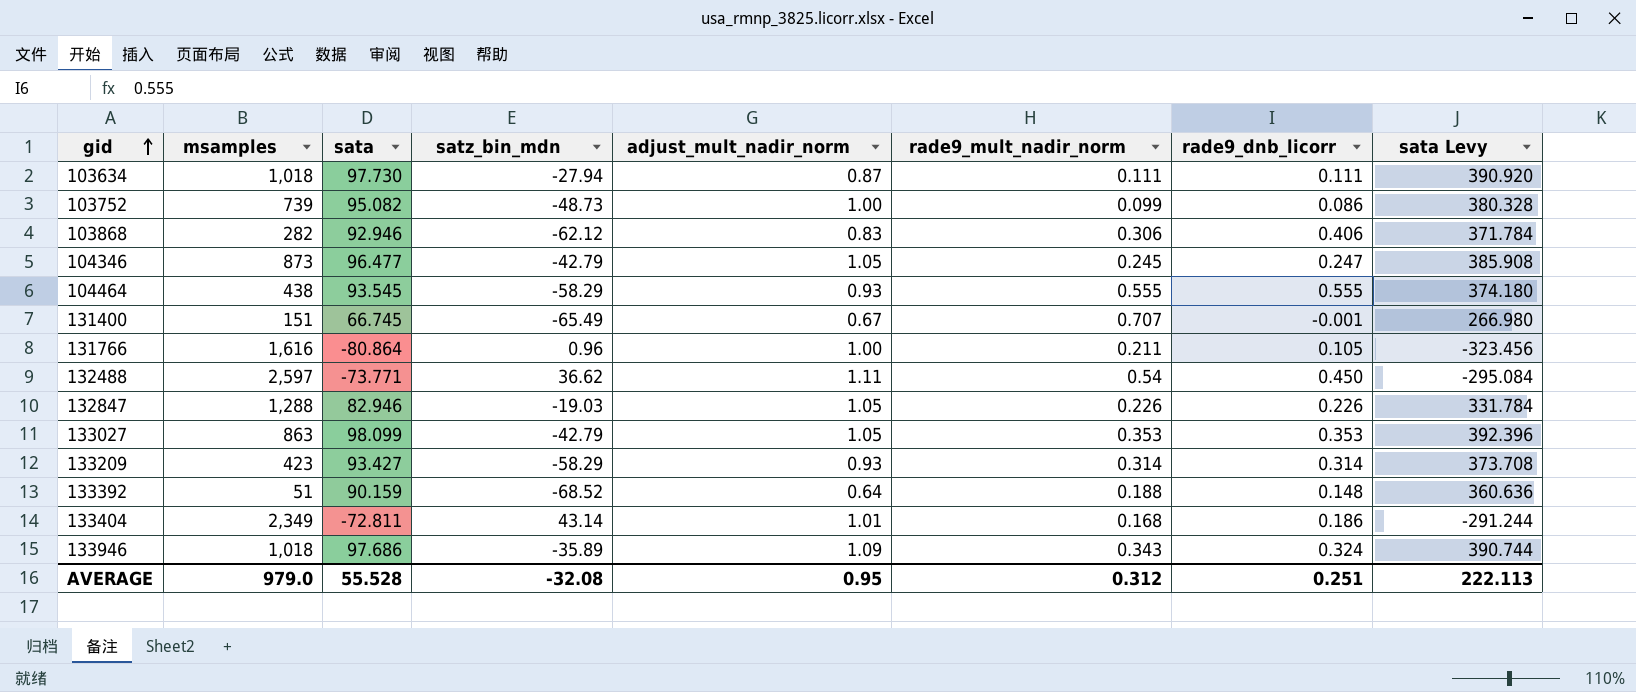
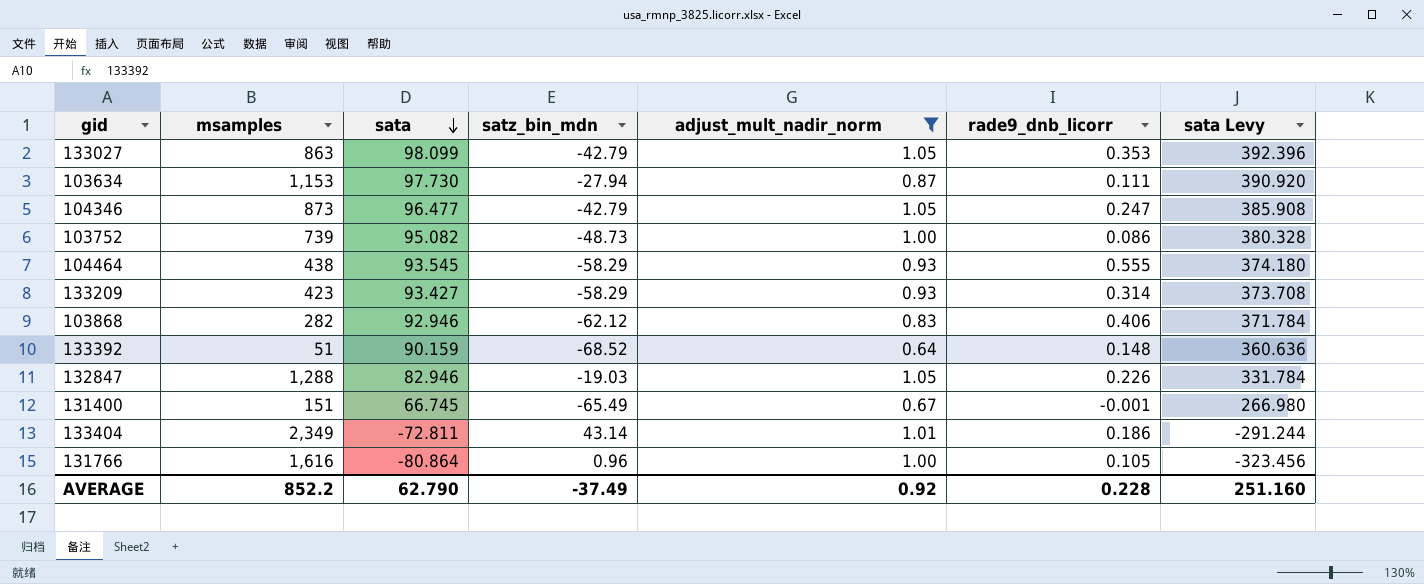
filter: none -> adjust_mult_nadir_norm <= 1.05
row order: gid ascending -> sata descending
column rade9_mult_nadir_norm | position: 6 -> none
103634 | msamples: 1,018 -> 1,153
AVERAGE | msamples: 979.0 -> 852.2
AVERAGE | sata: 55.528 -> 62.790
AVERAGE | satz_bin_mdn: -32.08 -> -37.49
AVERAGE | adjust_mult_nadir_norm: 0.95 -> 0.92
AVERAGE | rade9_dnb_licorr: 0.251 -> 0.228
AVERAGE | sata Levy: 222.113 -> 251.160

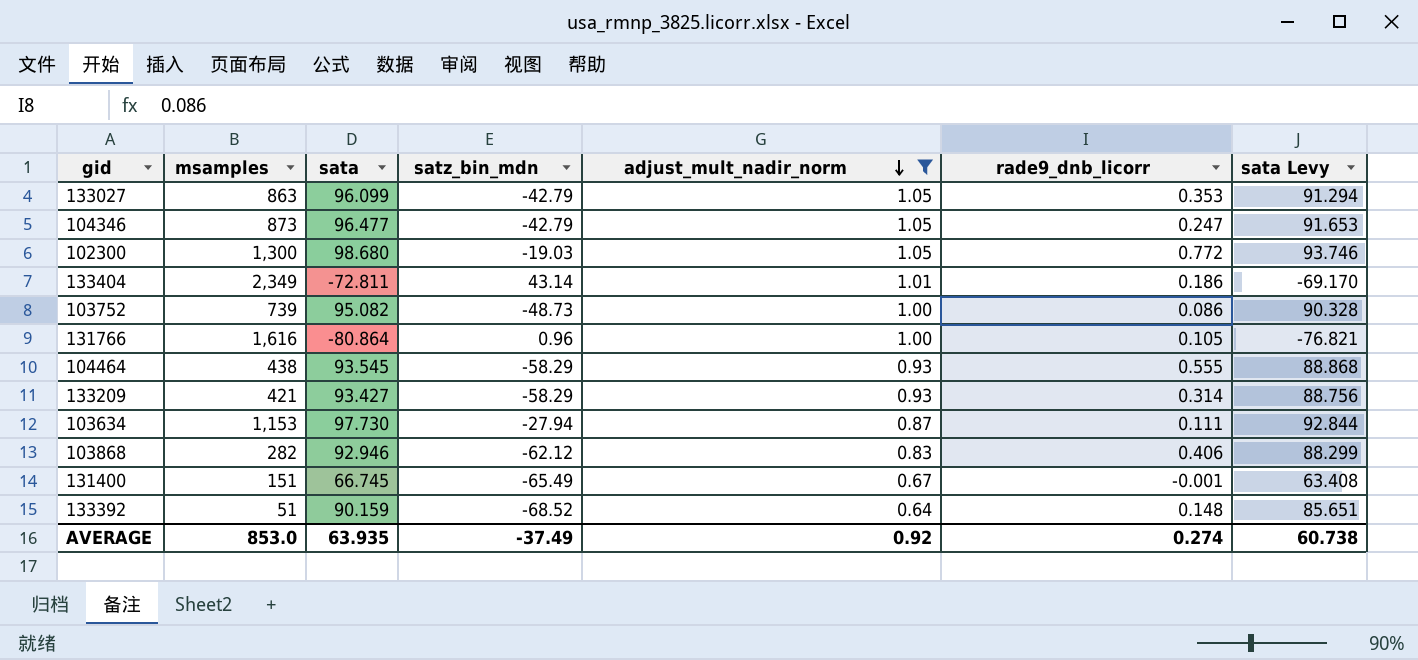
row order: sata descending -> adjust_mult_nadir_norm descending
column sata Levy | formula: [sata] * 4 -> [sata] * 0.95
row 132847: 1,288 | 82.946 | -19.03 | 1.05 | 0.226 | 331.784 -> none
133027 | sata: 98.099 -> 96.099
row 102300: none -> 1,300 | 98.680 | -19.03 | 1.05 | 0.772 | 93.746
133209 | msamples: 423 -> 421
AVERAGE | msamples: 852.2 -> 853.0
AVERAGE | sata: 62.790 -> 63.935
AVERAGE | rade9_dnb_licorr: 0.228 -> 0.274
AVERAGE | sata Levy: 251.160 -> 60.738

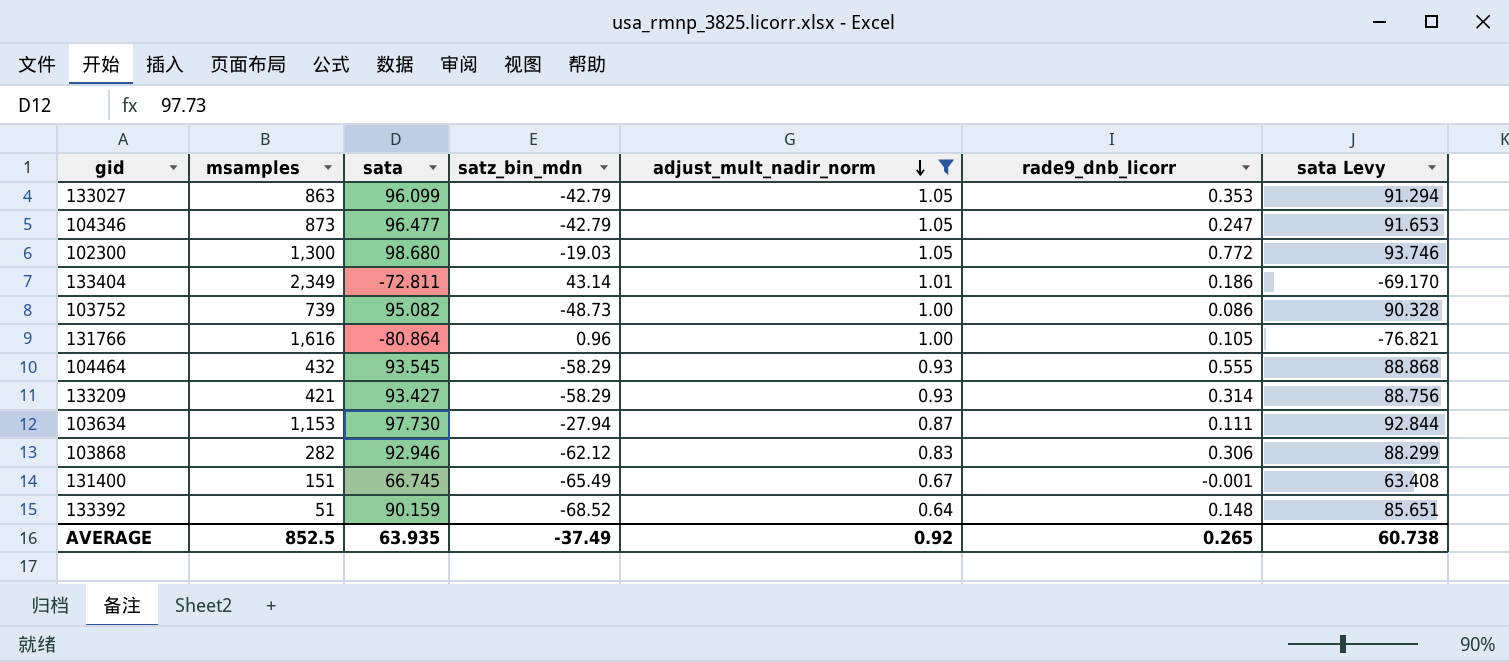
104464 | msamples: 438 -> 432
103868 | rade9_dnb_licorr: 0.406 -> 0.306
AVERAGE | msamples: 853.0 -> 852.5
AVERAGE | rade9_dnb_licorr: 0.274 -> 0.265

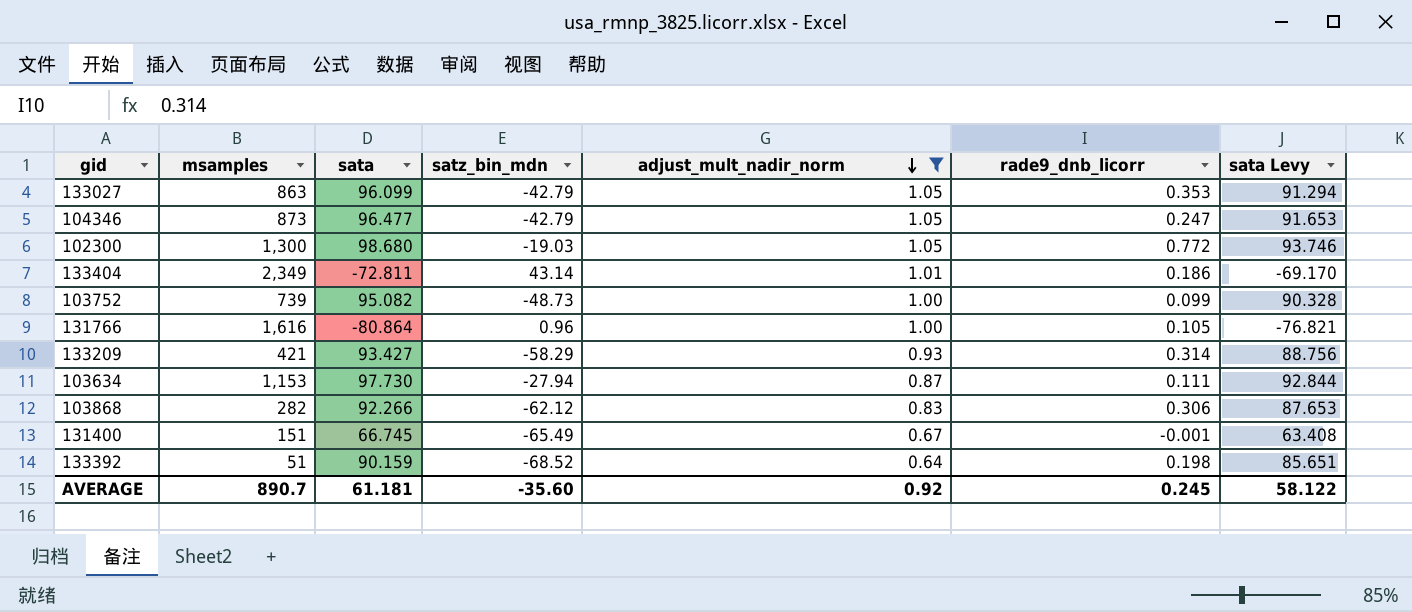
row 104464: 432 | 93.545 | -58.29 | 0.93 | 0.555 | 88.868 -> none
103752 | rade9_dnb_licorr: 0.086 -> 0.099
103868 | sata: 92.946 -> 92.266
103868 | sata Levy: 88.299 -> 87.653
133392 | rade9_dnb_licorr: 0.148 -> 0.198
AVERAGE | msamples: 852.5 -> 890.7
AVERAGE | sata: 63.935 -> 61.181
AVERAGE | satz_bin_mdn: -37.49 -> -35.60
AVERAGE | rade9_dnb_licorr: 0.265 -> 0.245
AVERAGE | sata Levy: 60.738 -> 58.122

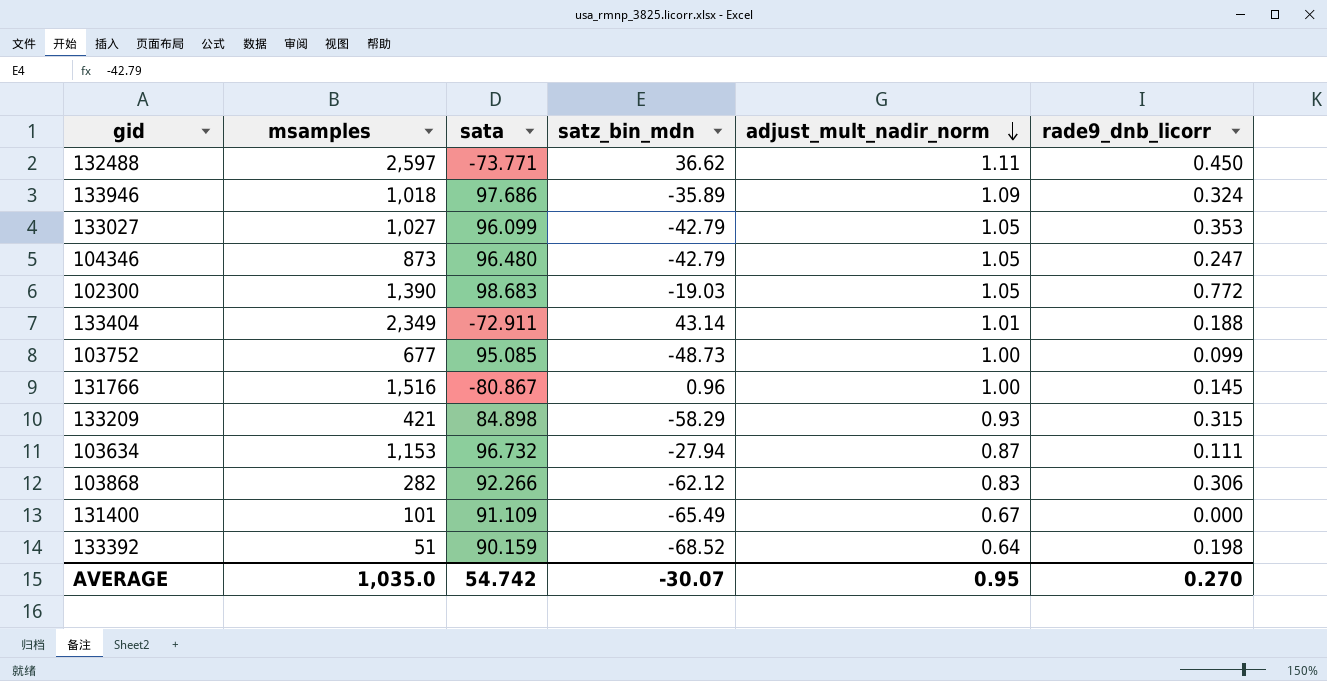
filter: adjust_mult_nadir_norm <= 1.05 -> none
column sata Levy | formula: [sata] * 0.95 -> none
133027 | msamples: 863 -> 1,027
104346 | sata: 96.477 -> 96.480
102300 | msamples: 1,300 -> 1,390
102300 | sata: 98.680 -> 98.683
133404 | sata: -72.811 -> -72.911
133404 | rade9_dnb_licorr: 0.186 -> 0.188
103752 | msamples: 739 -> 677
103752 | sata: 95.082 -> 95.085
131766 | msamples: 1,616 -> 1,516
131766 | sata: -80.864 -> -80.867
131766 | rade9_dnb_licorr: 0.105 -> 0.145
133209 | sata: 93.427 -> 84.898
133209 | rade9_dnb_licorr: 0.314 -> 0.315
103634 | sata: 97.730 -> 96.732
131400 | msamples: 151 -> 101
131400 | sata: 66.745 -> 91.109
131400 | rade9_dnb_licorr: -0.001 -> 0.000
AVERAGE | msamples: 890.7 -> 1,035.0
AVERAGE | sata: 61.181 -> 54.742
AVERAGE | satz_bin_mdn: -35.60 -> -30.07
AVERAGE | adjust_mult_nadir_norm: 0.92 -> 0.95
AVERAGE | rade9_dnb_licorr: 0.245 -> 0.270

